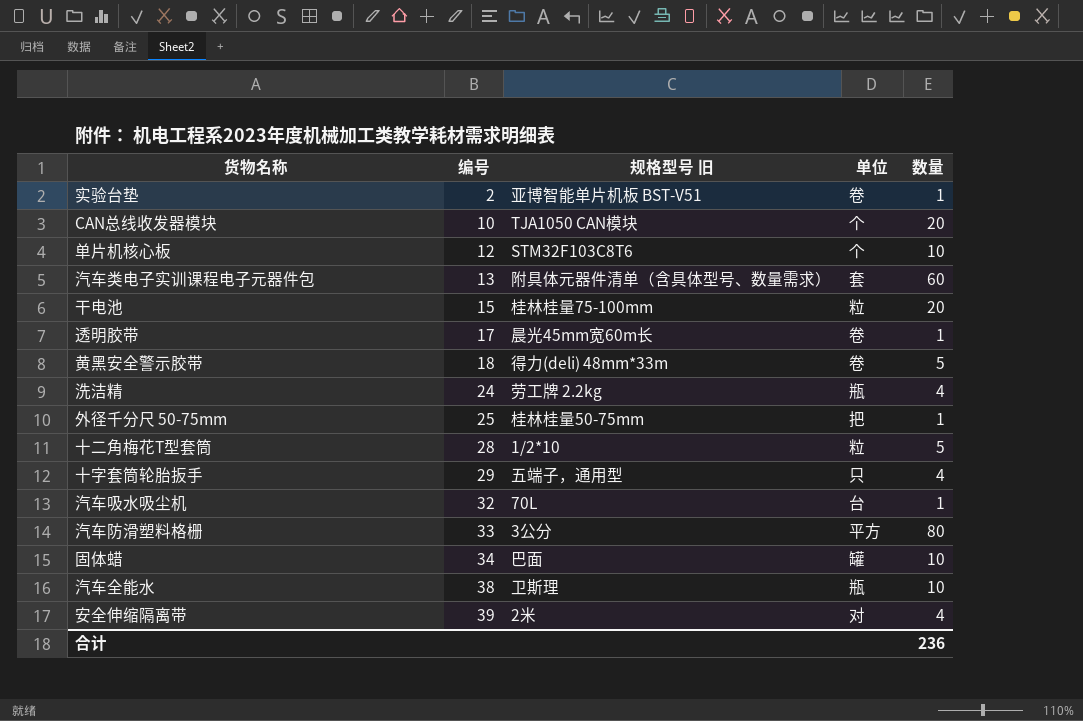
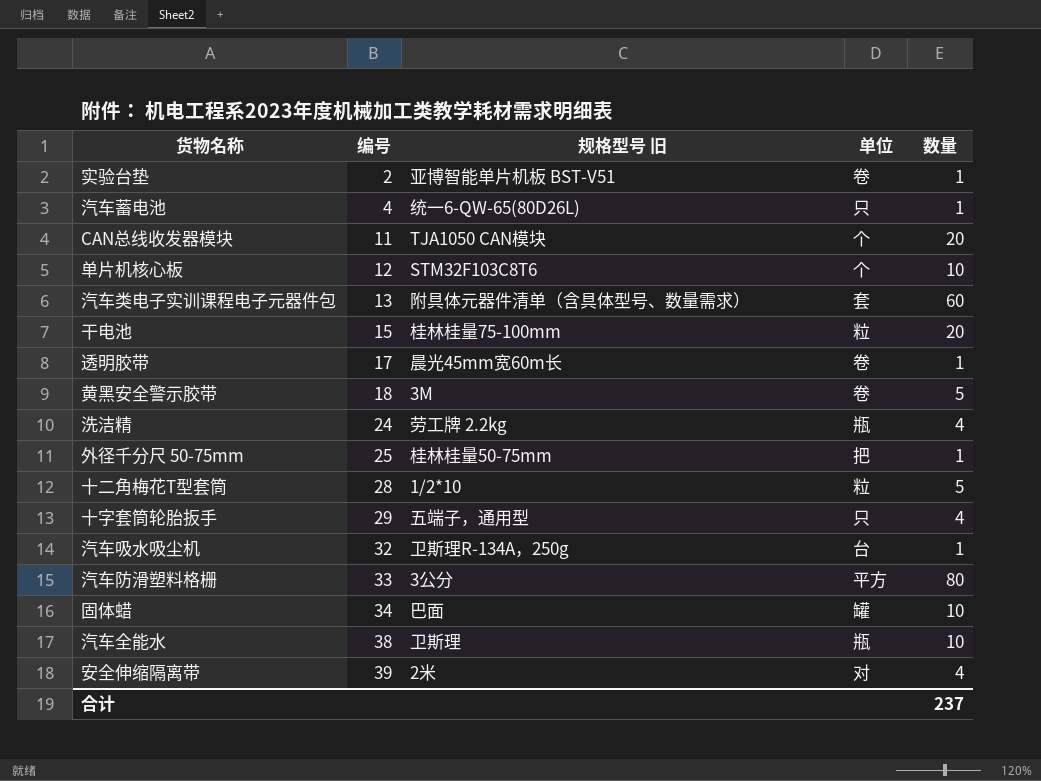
row 汽车蓄电池: none -> 4 | 统一6-QW-65(80D26L) | 只 | 1
CAN总线收发器模块 | 编号: 10 -> 11
黄黑安全警示胶带 | 规格型号 旧: 得力(deli) 48mm*33m -> 3M
汽车吸水吸尘机 | 规格型号 旧: 70L -> 卫斯理R-134A，250g
合计 | 数量: 236 -> 237

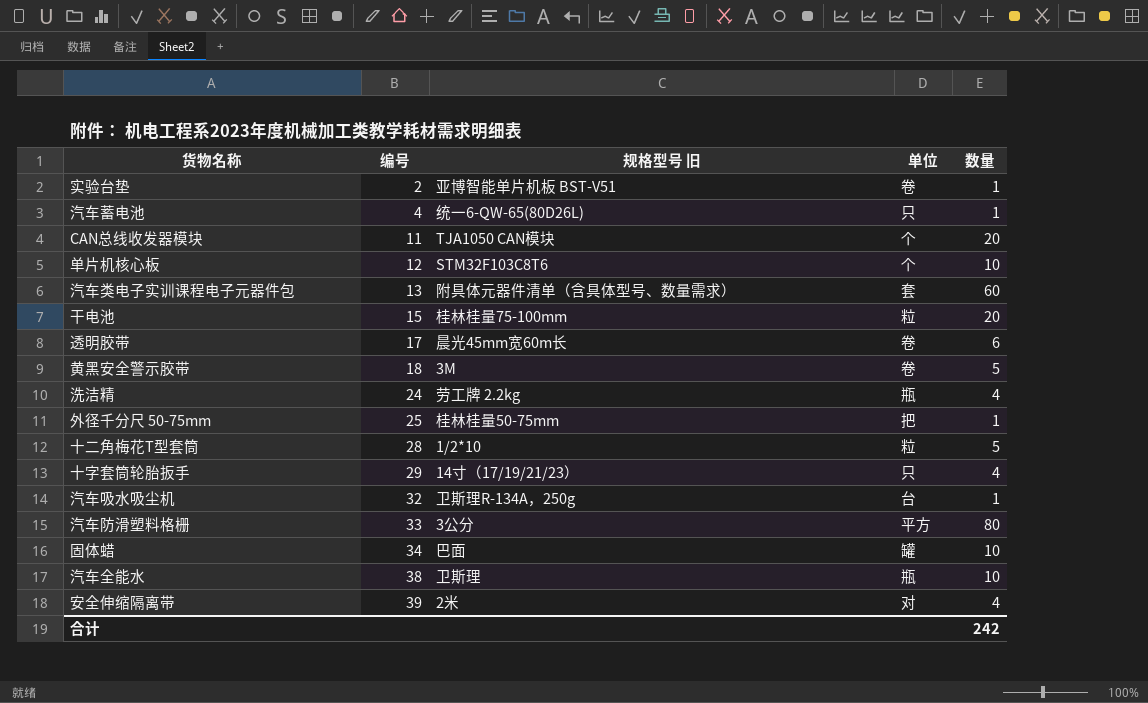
透明胶带 | 数量: 1 -> 6
十字套筒轮胎扳手 | 规格型号 旧: 五端子，通用型 -> 14寸（17/19/21/23）
合计 | 数量: 237 -> 242

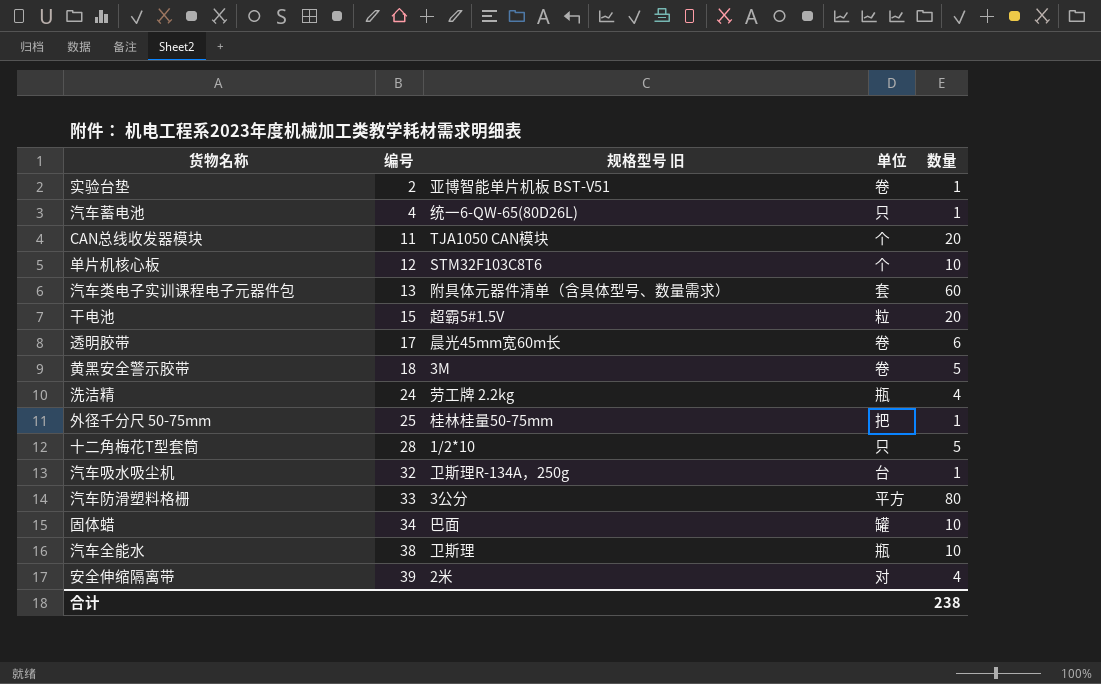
row 十字套筒轮胎扳手: 29 | 14寸（17/19/21/23） | 只 | 4 -> none
干电池 | 规格型号 旧: 桂林桂量75-100mm -> 超霸5#1.5V
十二角梅花T型套筒 | 单位: 粒 -> 只
合计 | 数量: 242 -> 238

